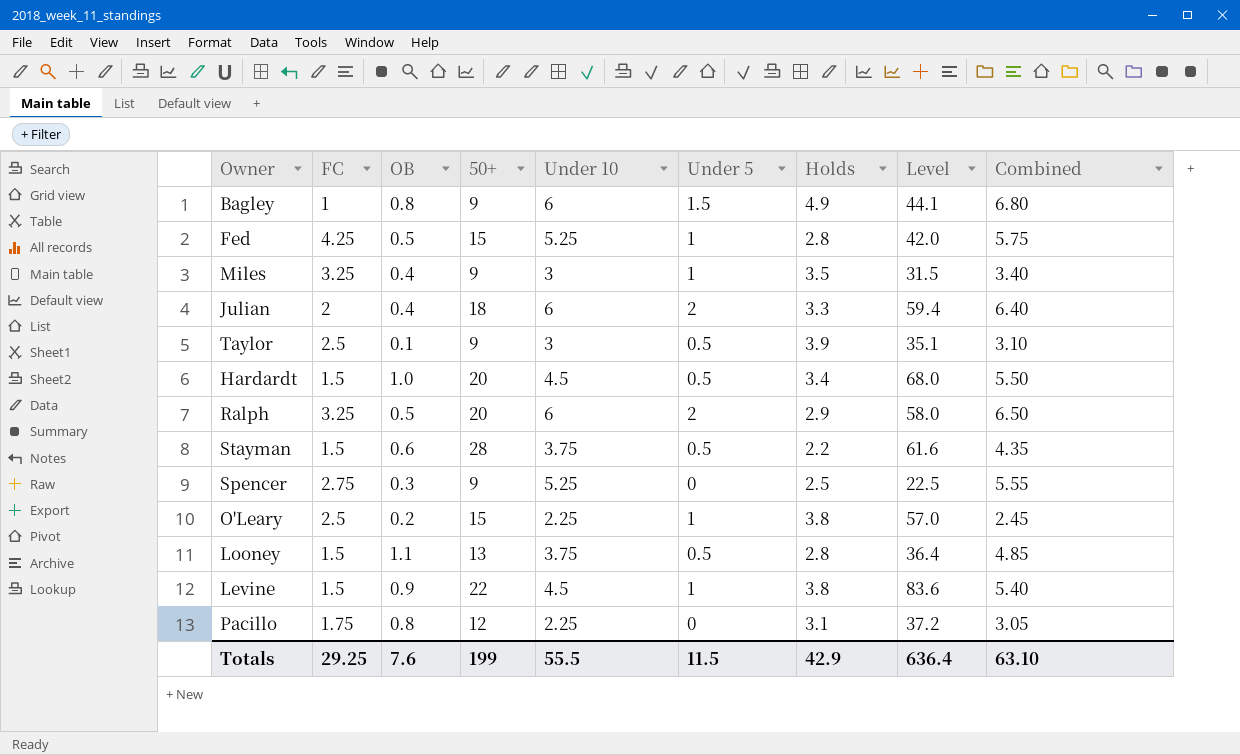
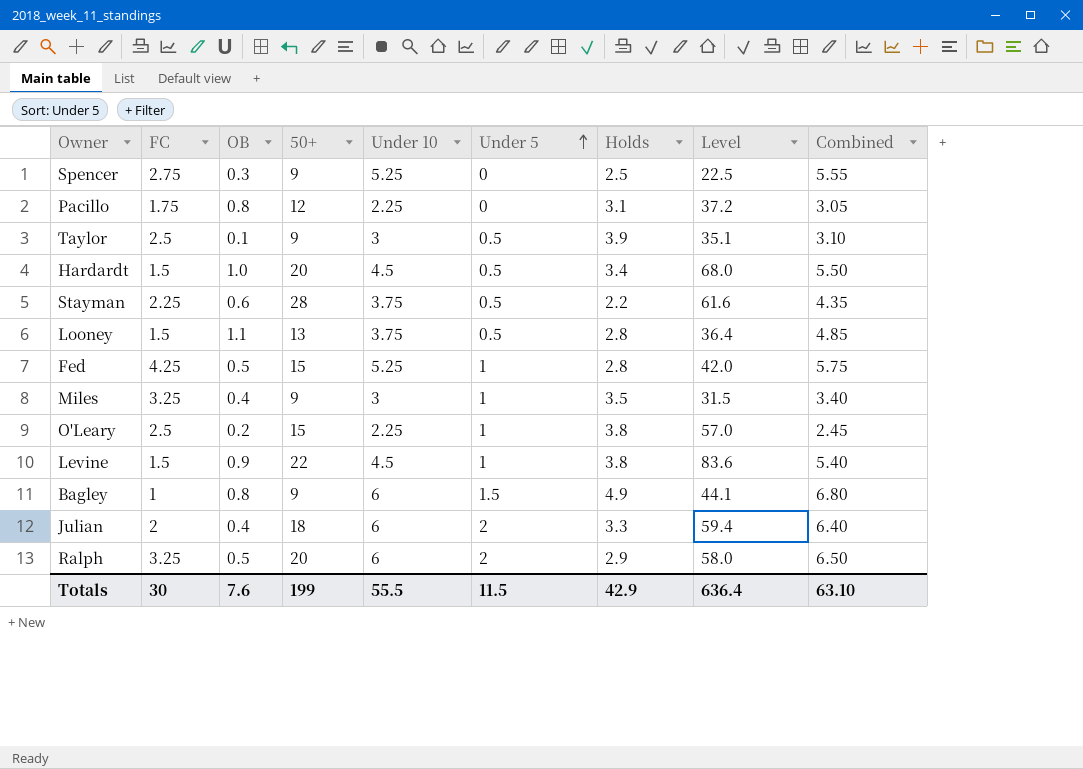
row order: none -> Under 5 ascending
Stayman | FC: 1.5 -> 2.25
Totals | FC: 29.25 -> 30

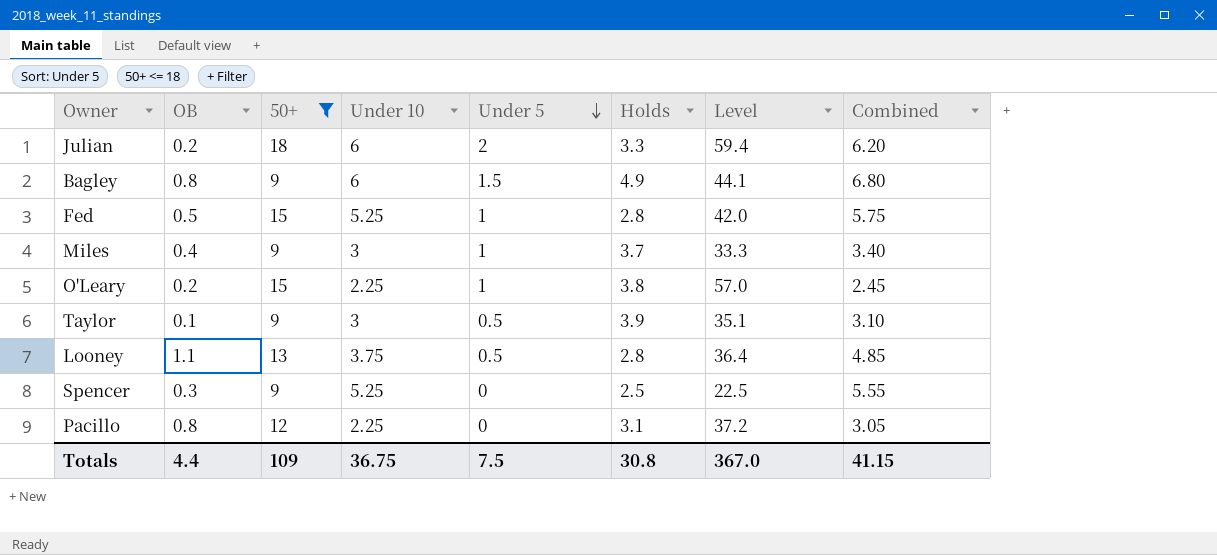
filter: none -> 50+ <= 18
row order: Under 5 ascending -> Under 5 descending
column FC | position: 2 -> none
Julian | OB: 0.4 -> 0.2
Julian | Combined: 6.40 -> 6.20
Miles | Holds: 3.5 -> 3.7
Miles | Level: 31.5 -> 33.3
Totals | OB: 7.6 -> 4.4
Totals | 50+: 199 -> 109
Totals | Under 10: 55.5 -> 36.75
Totals | Under 5: 11.5 -> 7.5
Totals | Holds: 42.9 -> 30.8
Totals | Level: 636.4 -> 367.0
Totals | Combined: 63.10 -> 41.15

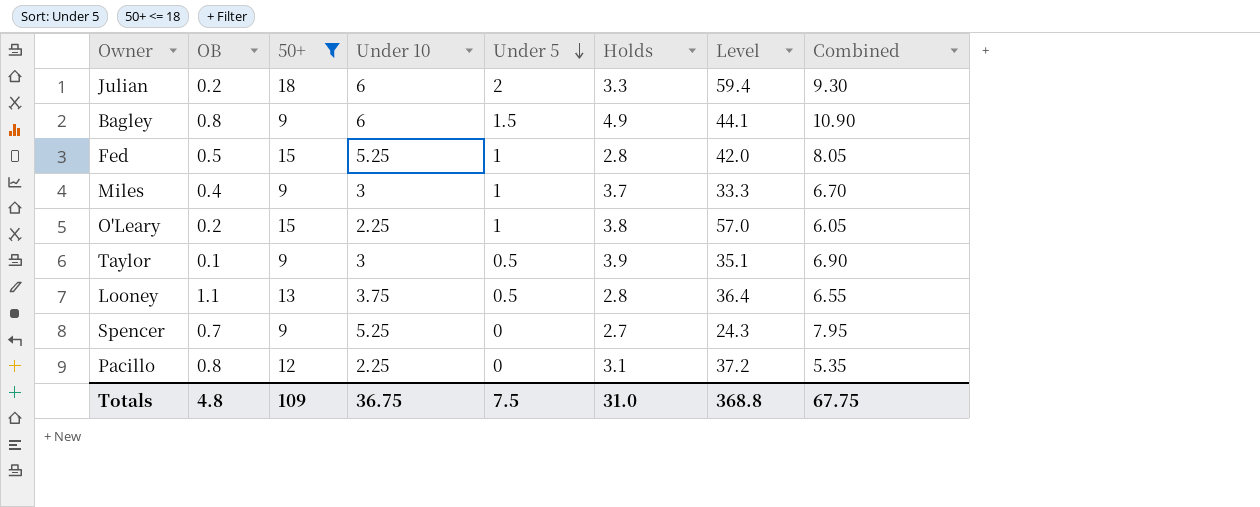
column Combined | formula: [OB] + [Under 10] -> [Under 10] + [Holds]
Spencer | OB: 0.3 -> 0.7
Spencer | Holds: 2.5 -> 2.7
Spencer | Level: 22.5 -> 24.3
Totals | OB: 4.4 -> 4.8
Totals | Holds: 30.8 -> 31.0
Totals | Level: 367.0 -> 368.8
Totals | Combined: 41.15 -> 67.75

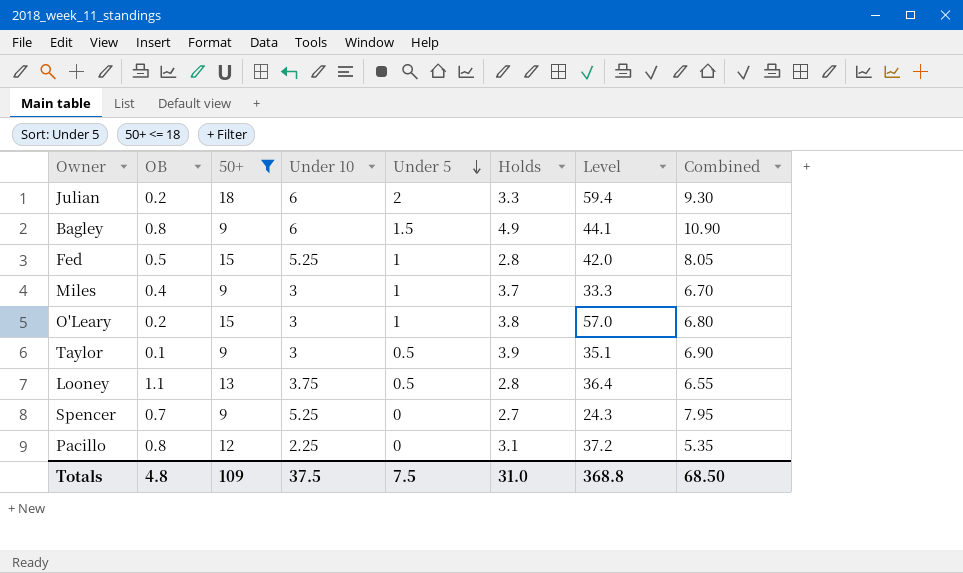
O'Leary | Under 10: 2.25 -> 3
O'Leary | Combined: 6.05 -> 6.80
Totals | Under 10: 36.75 -> 37.5
Totals | Combined: 67.75 -> 68.50

